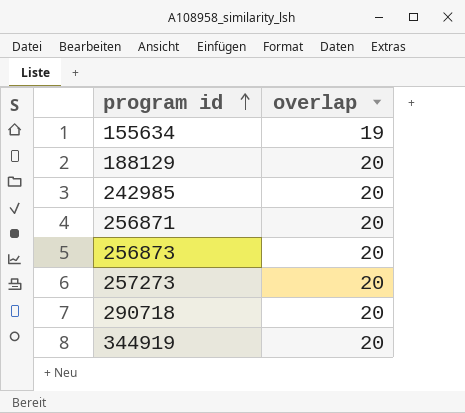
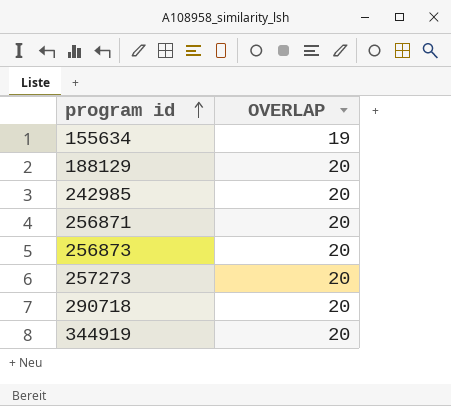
column name: overlap -> OVERLAP

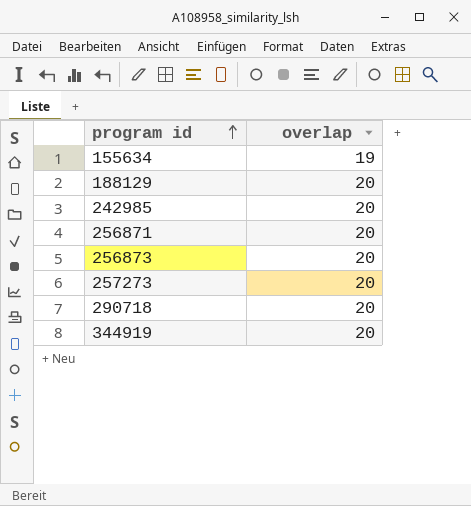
column name: OVERLAP -> overlap

